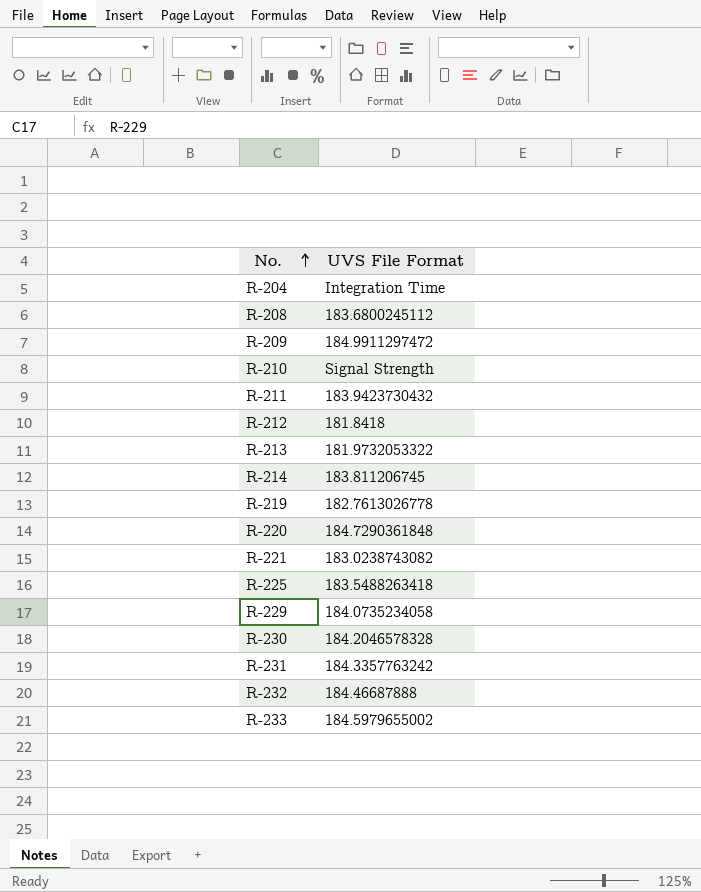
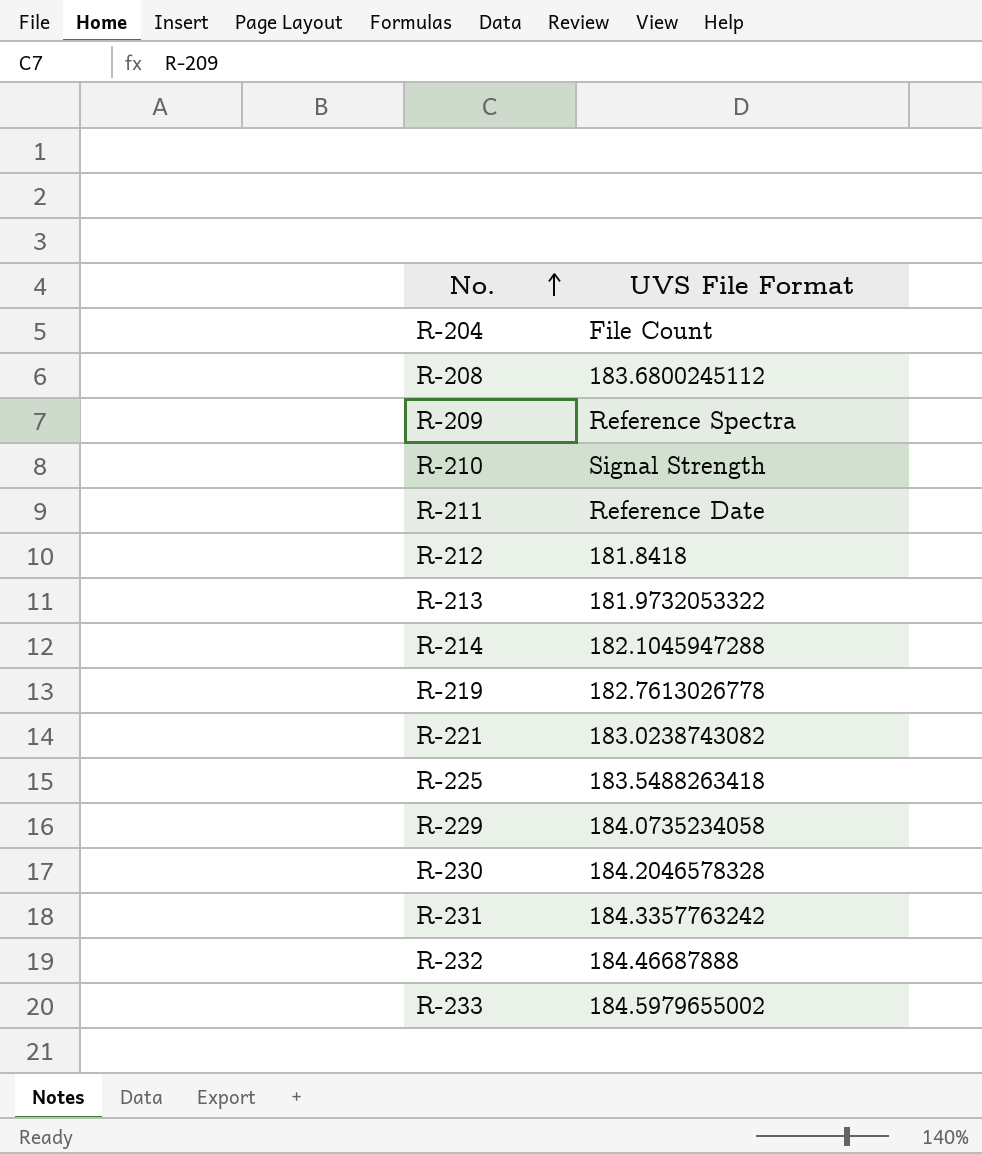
row R-220: 184.7290361848 -> none
R-204 | UVS File Format: Integration Time -> File Count
R-209 | UVS File Format: 184.9911297472 -> Reference Spectra
R-211 | UVS File Format: 183.9423730432 -> Reference Date
R-214 | UVS File Format: 183.811206745 -> 182.1045947288

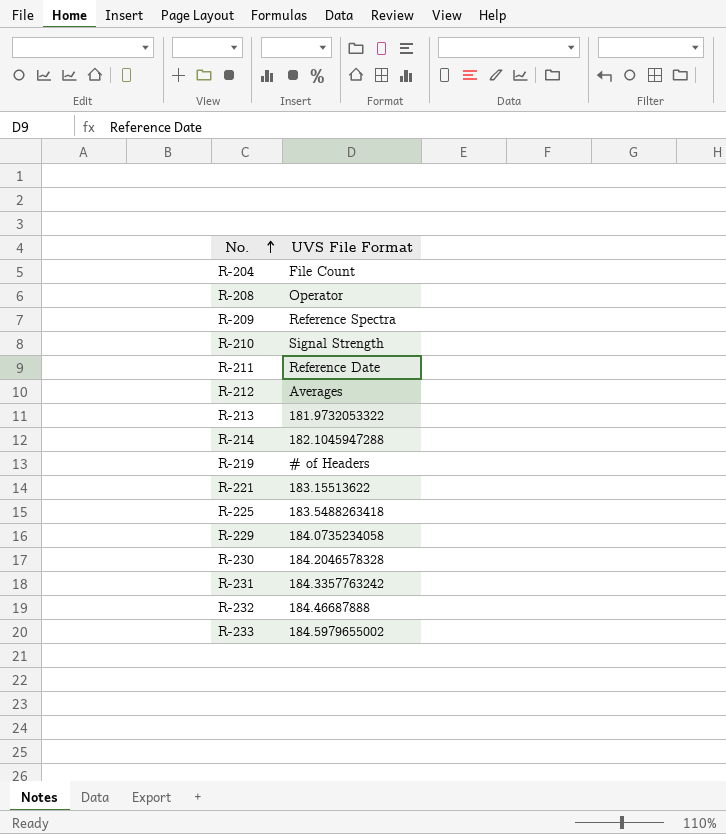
R-208 | UVS File Format: 183.6800245112 -> Operator
R-212 | UVS File Format: 181.8418 -> Averages
R-219 | UVS File Format: 182.7613026778 -> # of Headers
R-221 | UVS File Format: 183.0238743082 -> 183.15513622

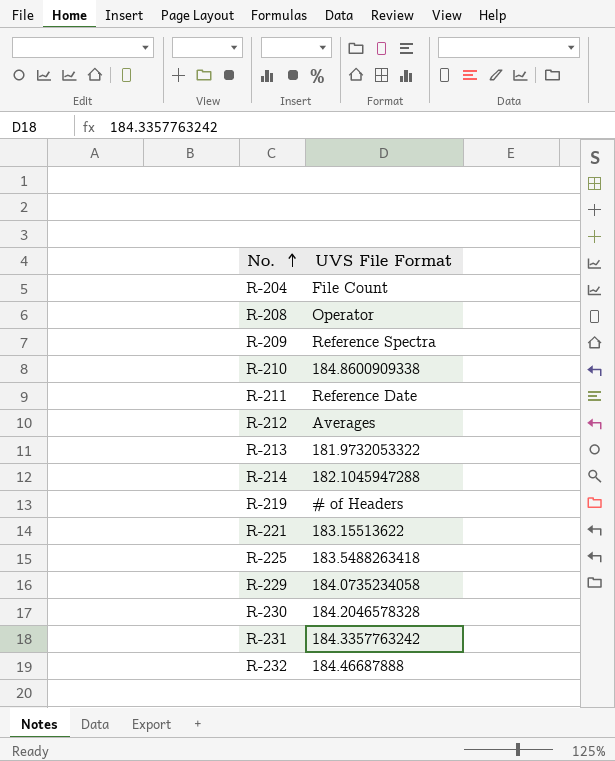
row R-233: 184.5979655002 -> none
R-210 | UVS File Format: Signal Strength -> 184.8600909338

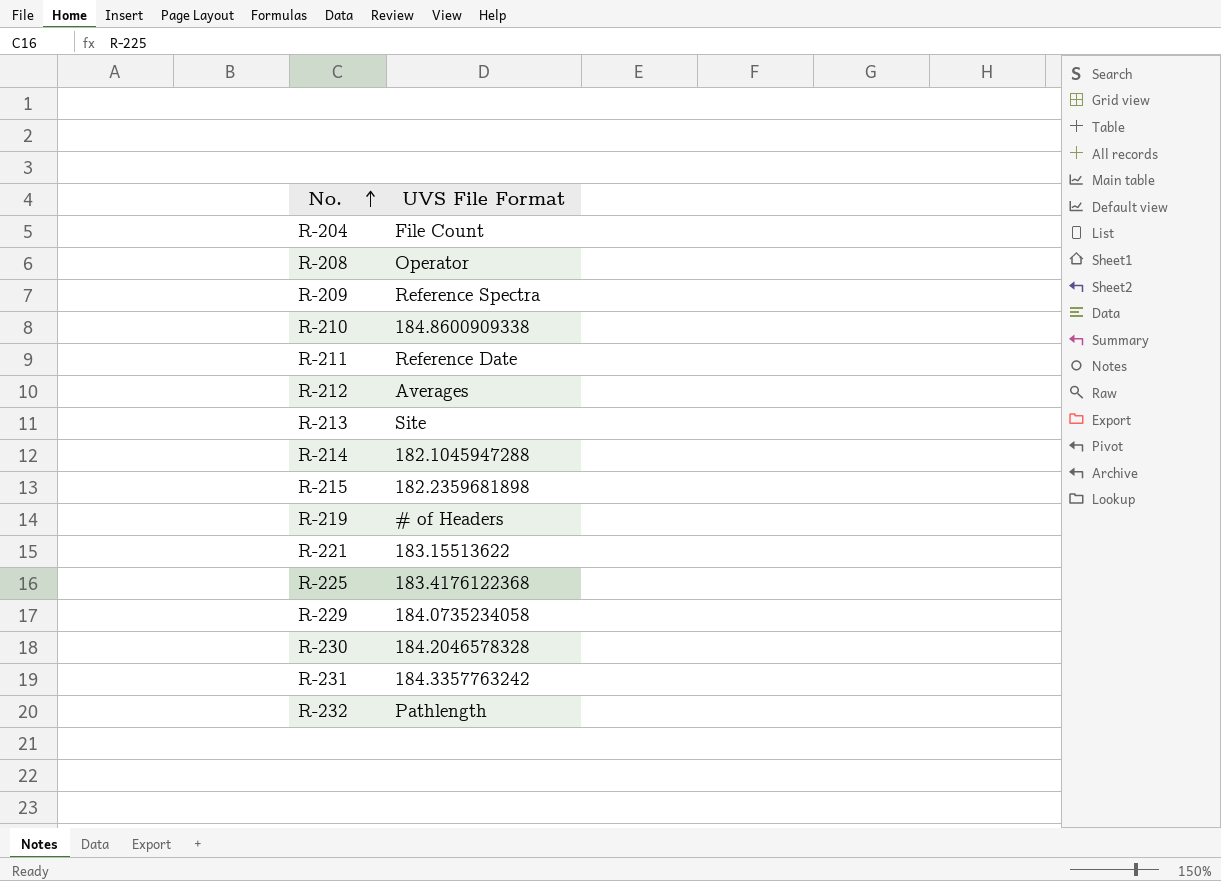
R-213 | UVS File Format: 181.9732053322 -> Site
row R-215: none -> 182.2359681898
R-225 | UVS File Format: 183.5488263418 -> 183.4176122368
R-232 | UVS File Format: 184.46687888 -> Pathlength

